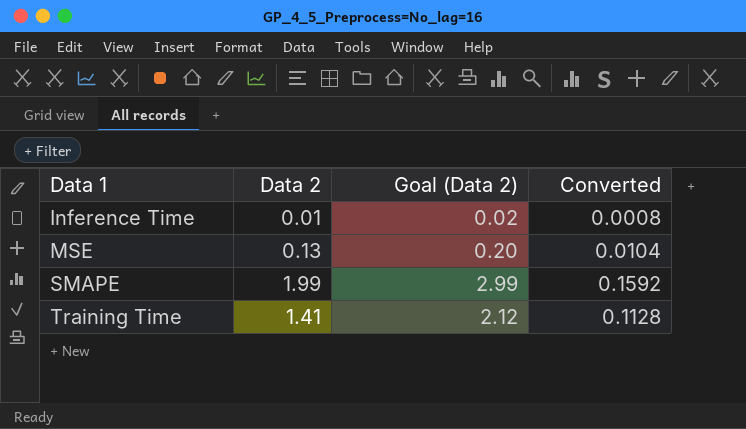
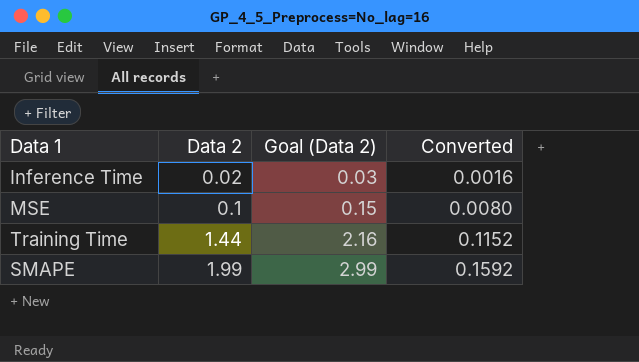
row order: Data 1 ascending -> Data 2 ascending
Inference Time | Data 2: 0.01 -> 0.02
Inference Time | Goal (Data 2): 0.02 -> 0.03
Inference Time | Converted: 0.0008 -> 0.0016
MSE | Data 2: 0.13 -> 0.1
MSE | Goal (Data 2): 0.20 -> 0.15
MSE | Converted: 0.0104 -> 0.0080
Training Time | Data 2: 1.41 -> 1.44
Training Time | Goal (Data 2): 2.12 -> 2.16
Training Time | Converted: 0.1128 -> 0.1152

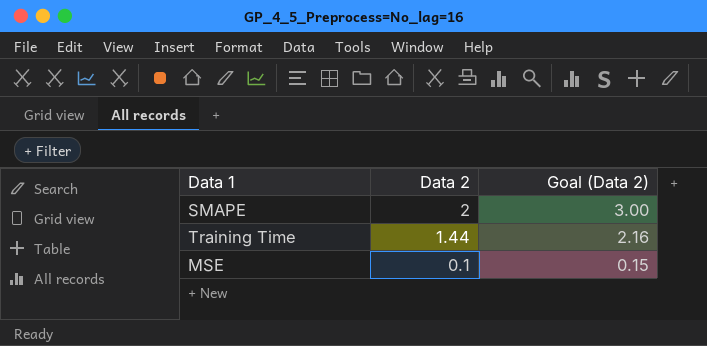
row order: Data 2 ascending -> Data 2 descending
column Converted | formula: [Data 2] * 0.08 -> none
row Inference Time: 0.02 | 0.03 | 0.0016 -> none
SMAPE | Data 2: 1.99 -> 2
SMAPE | Goal (Data 2): 2.99 -> 3.00

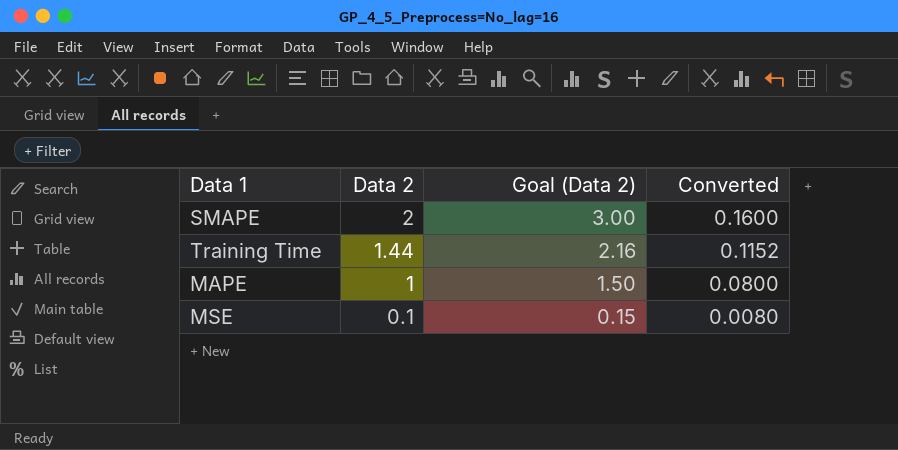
column Converted | formula: none -> [Data 2] * 0.08
row MAPE: none -> 1 | 1.50 | 0.0800

